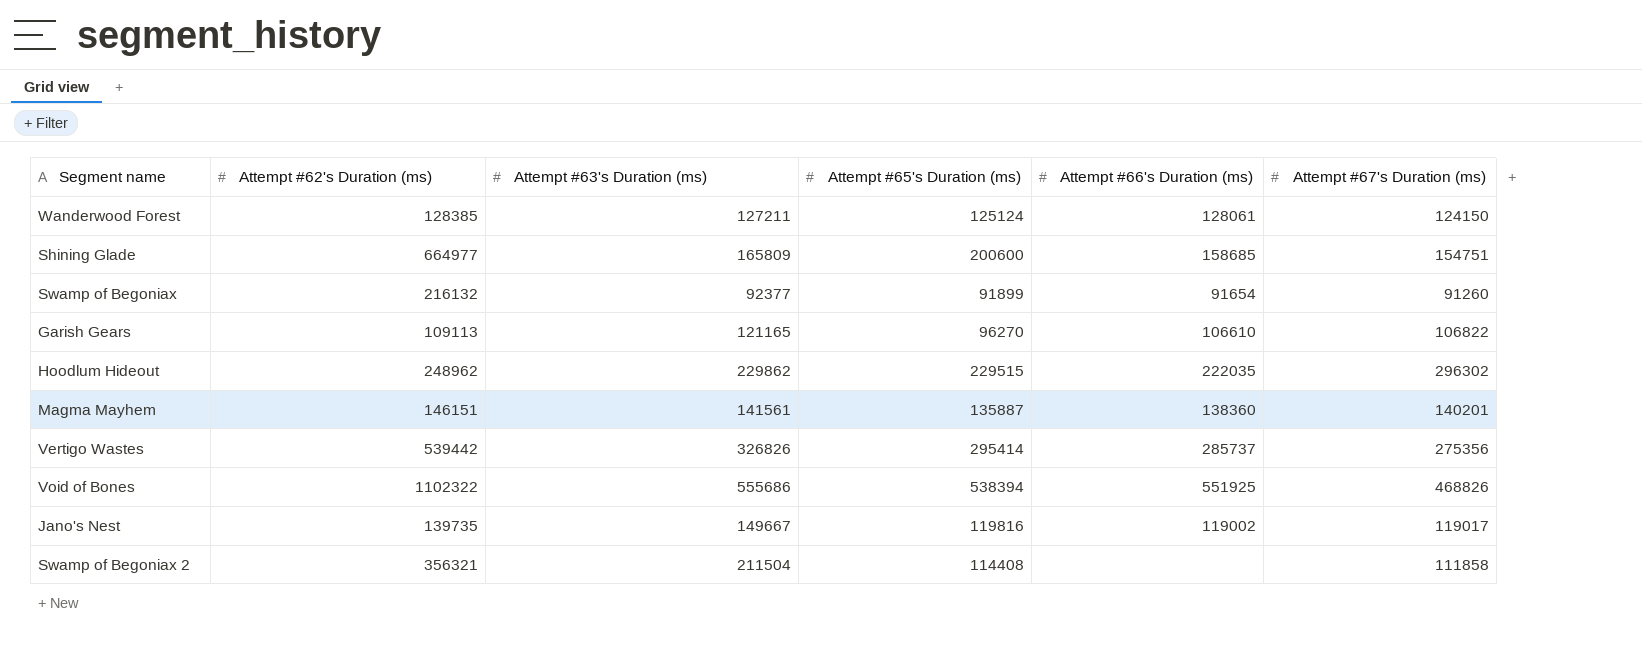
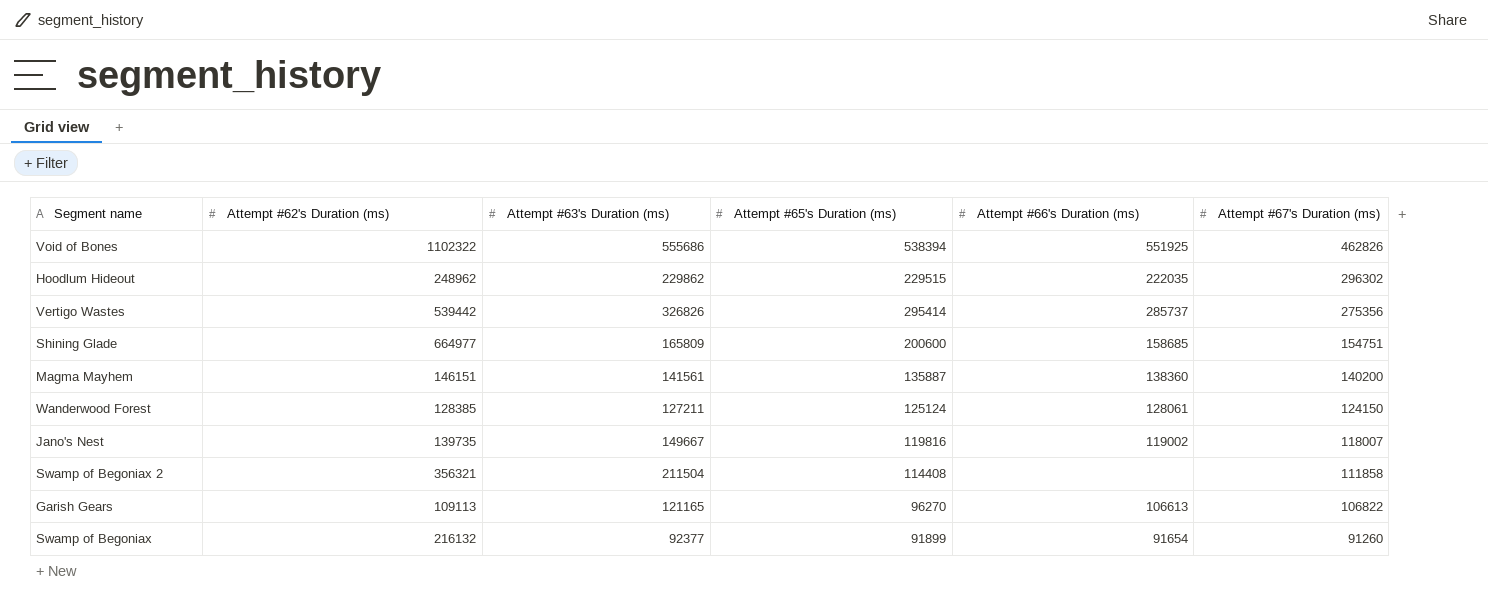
row order: none -> Attempt #67's Duration (ms) descending
Void of Bones | Attempt #67's Duration (ms): 468826 -> 462826
Magma Mayhem | Attempt #67's Duration (ms): 140201 -> 140200
Jano's Nest | Attempt #67's Duration (ms): 119017 -> 118007
Garish Gears | Attempt #66's Duration (ms): 106610 -> 106613

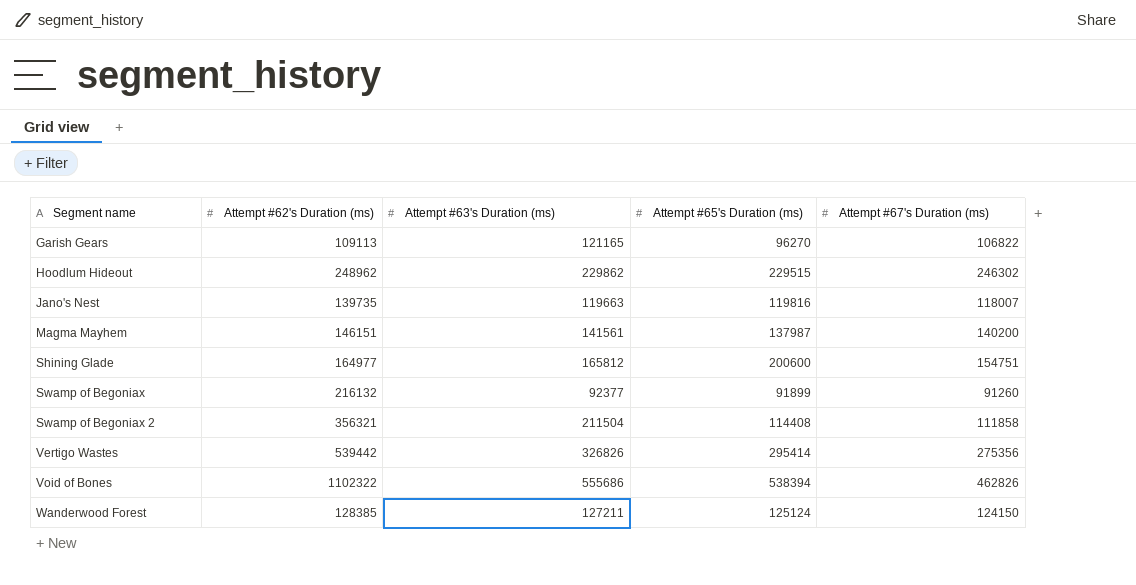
row order: Attempt #67's Duration (ms) descending -> Segment name ascending
column Attempt #66's Duration (ms) | position: 5 -> none
Hoodlum Hideout | Attempt #67's Duration (ms): 296302 -> 246302
Jano's Nest | Attempt #63's Duration (ms): 149667 -> 119663
Magma Mayhem | Attempt #65's Duration (ms): 135887 -> 137987
Shining Glade | Attempt #62's Duration (ms): 664977 -> 164977
Shining Glade | Attempt #63's Duration (ms): 165809 -> 165812

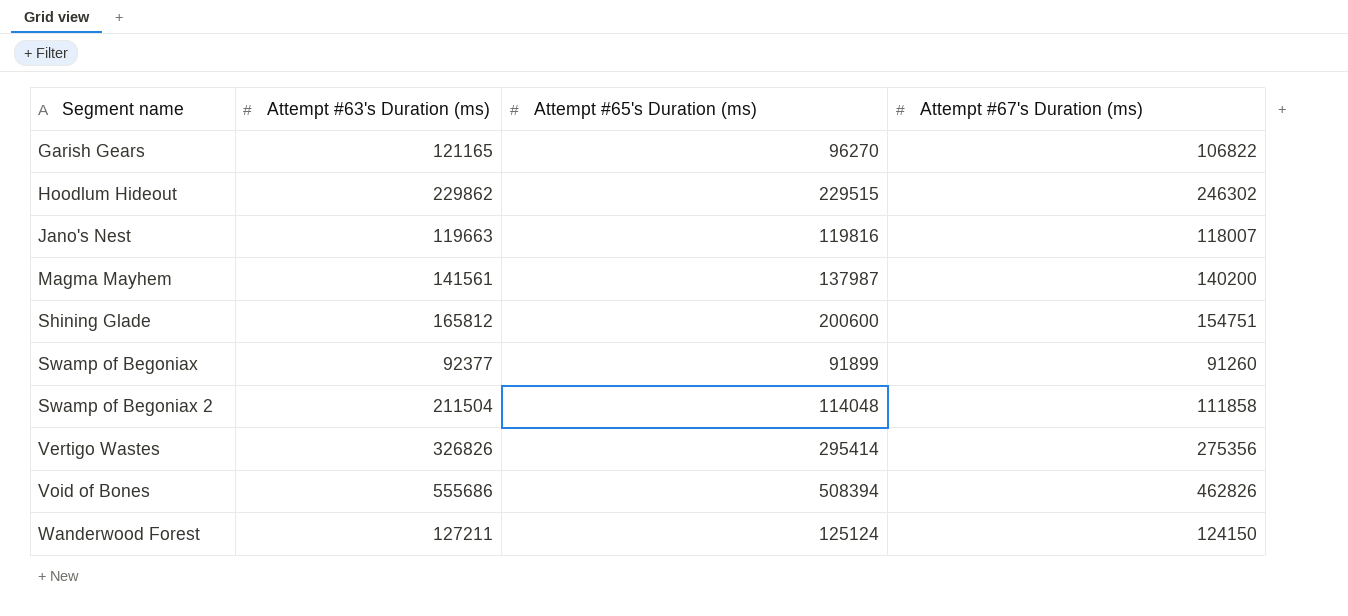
column Attempt #62's Duration (ms) | position: 2 -> none
Swamp of Begoniax 2 | Attempt #65's Duration (ms): 114408 -> 114048
Void of Bones | Attempt #65's Duration (ms): 538394 -> 508394

